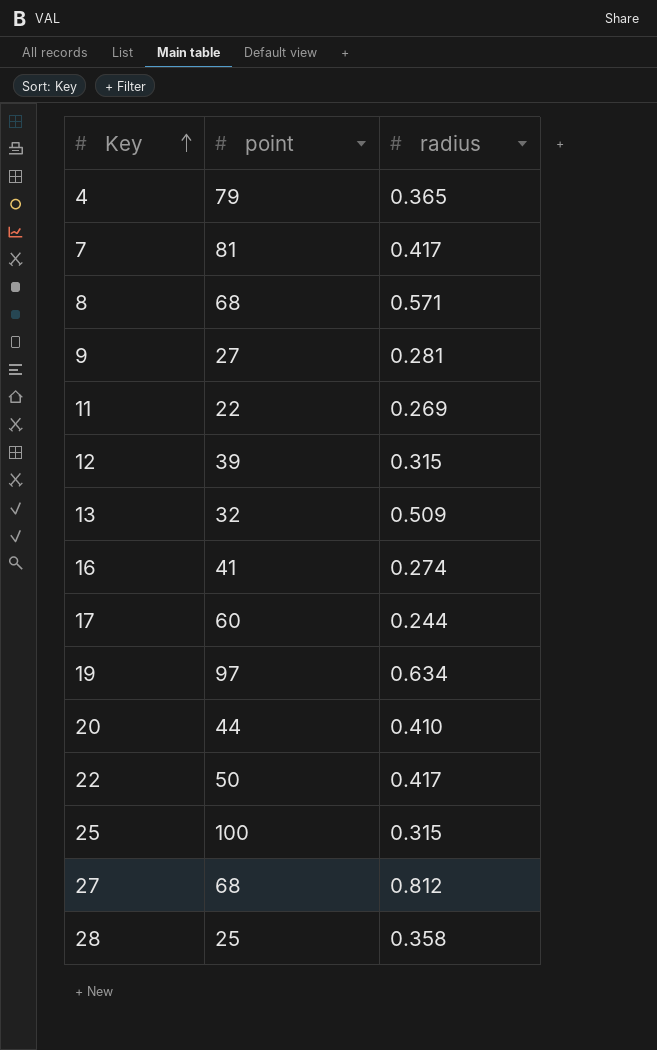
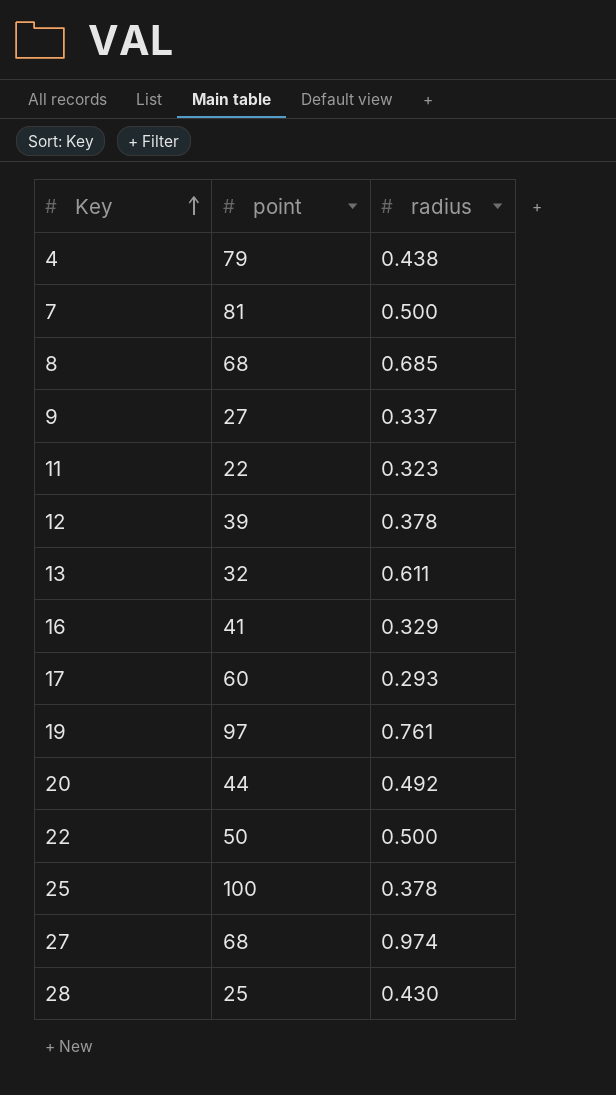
4 | radius: 0.365 -> 0.438
7 | radius: 0.417 -> 0.500
8 | radius: 0.571 -> 0.685
9 | radius: 0.281 -> 0.337
11 | radius: 0.269 -> 0.323
12 | radius: 0.315 -> 0.378
13 | radius: 0.509 -> 0.611
16 | radius: 0.274 -> 0.329
17 | radius: 0.244 -> 0.293
19 | radius: 0.634 -> 0.761
20 | radius: 0.410 -> 0.492
22 | radius: 0.417 -> 0.500
25 | radius: 0.315 -> 0.378
27 | radius: 0.812 -> 0.974
28 | radius: 0.358 -> 0.430

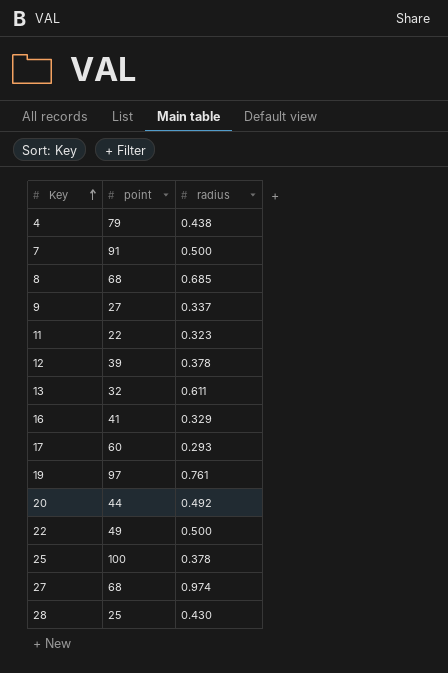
7 | point: 81 -> 91
22 | point: 50 -> 49

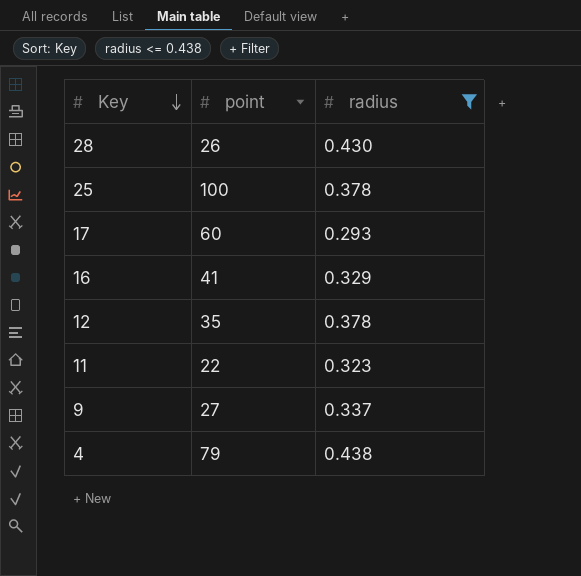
filter: none -> radius <= 0.438
row order: Key ascending -> Key descending
28 | point: 25 -> 26
12 | point: 39 -> 35

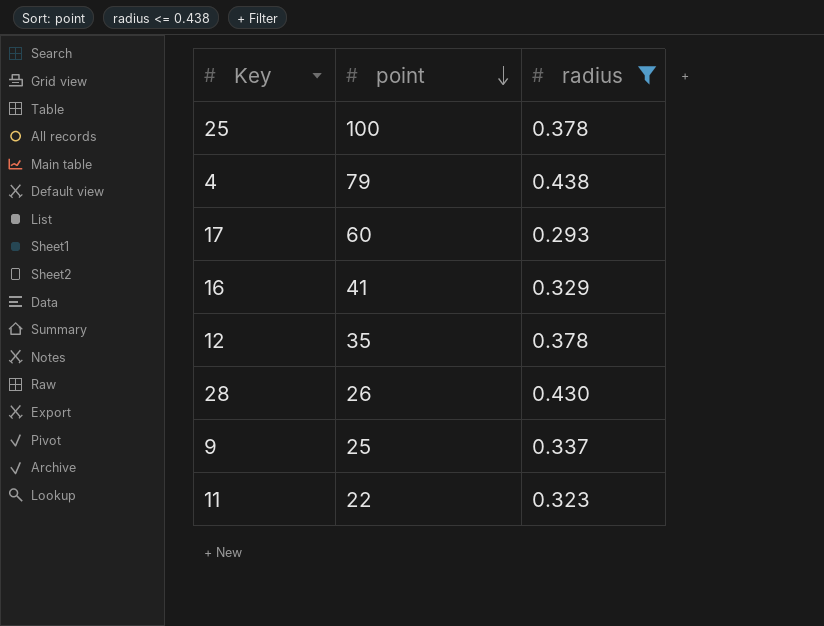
row order: Key descending -> point descending
9 | point: 27 -> 25

